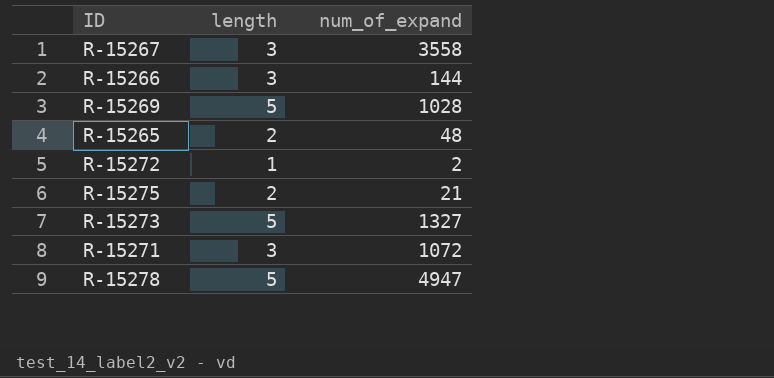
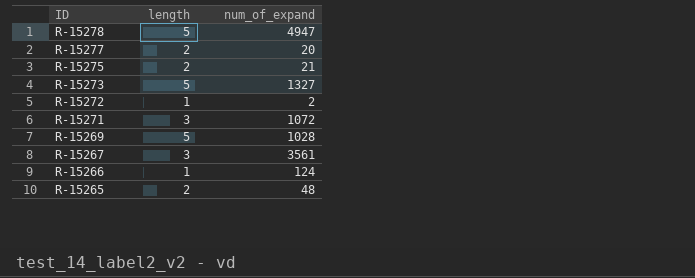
row order: none -> ID descending
row R-15277: none -> 2 | 20
R-15267 | num_of_expand: 3558 -> 3561
R-15266 | length: 3 -> 1
R-15266 | num_of_expand: 144 -> 124

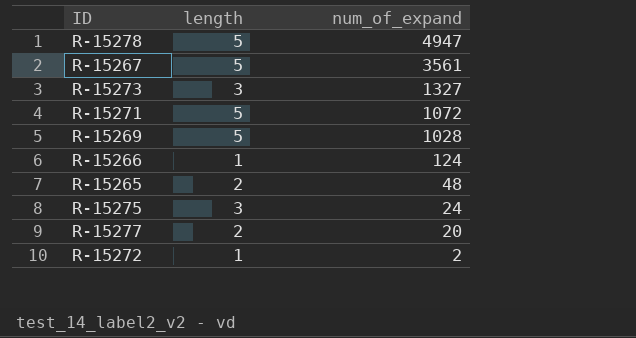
row order: ID descending -> num_of_expand descending
R-15267 | length: 3 -> 5
R-15273 | length: 5 -> 3
R-15271 | length: 3 -> 5
R-15275 | length: 2 -> 3
R-15275 | num_of_expand: 21 -> 24

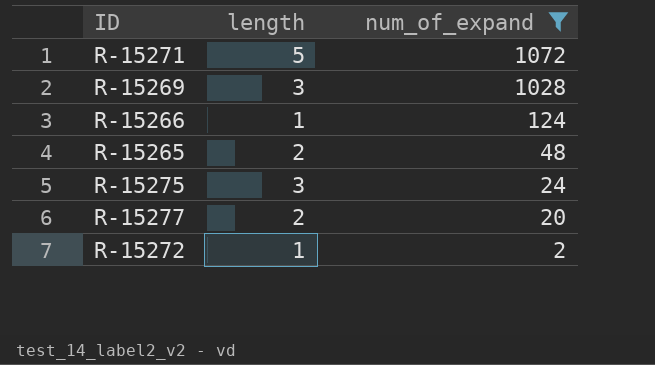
filter: none -> num_of_expand <= 1072
R-15269 | length: 5 -> 3

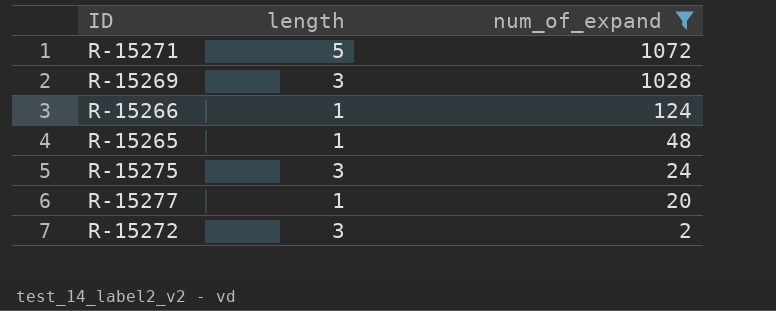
R-15265 | length: 2 -> 1
R-15277 | length: 2 -> 1
R-15272 | length: 1 -> 3

